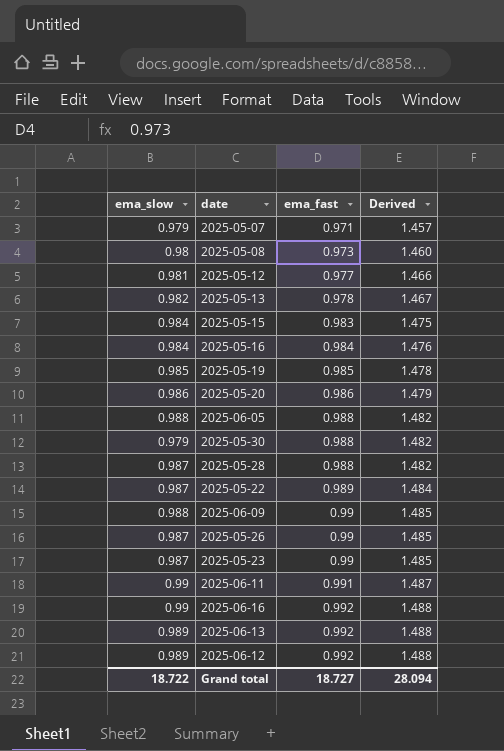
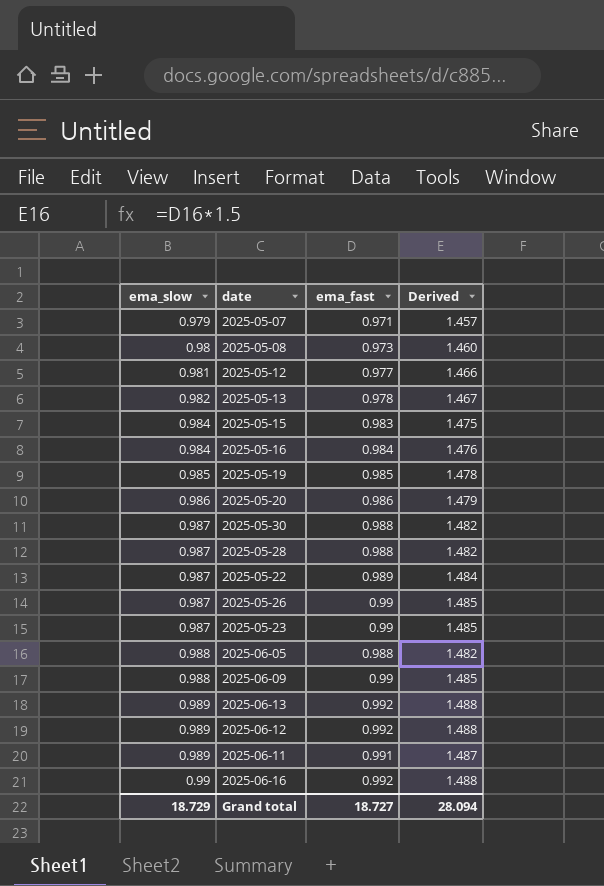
row order: ema_fast ascending -> ema_slow ascending
2025-05-30 | ema_slow: 0.979 -> 0.987
2025-06-11 | ema_slow: 0.99 -> 0.989
Grand total | ema_slow: 18.722 -> 18.729

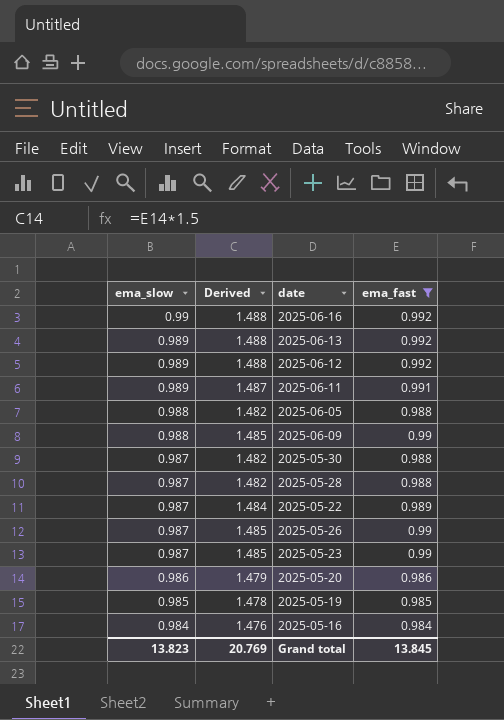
filter: none -> ema_fast >= 0.984
row order: ema_slow ascending -> ema_slow descending
column Derived | position: 4 -> 2
Grand total | ema_slow: 18.729 -> 13.823
Grand total | Derived: 28.094 -> 20.769
Grand total | ema_fast: 18.727 -> 13.845

